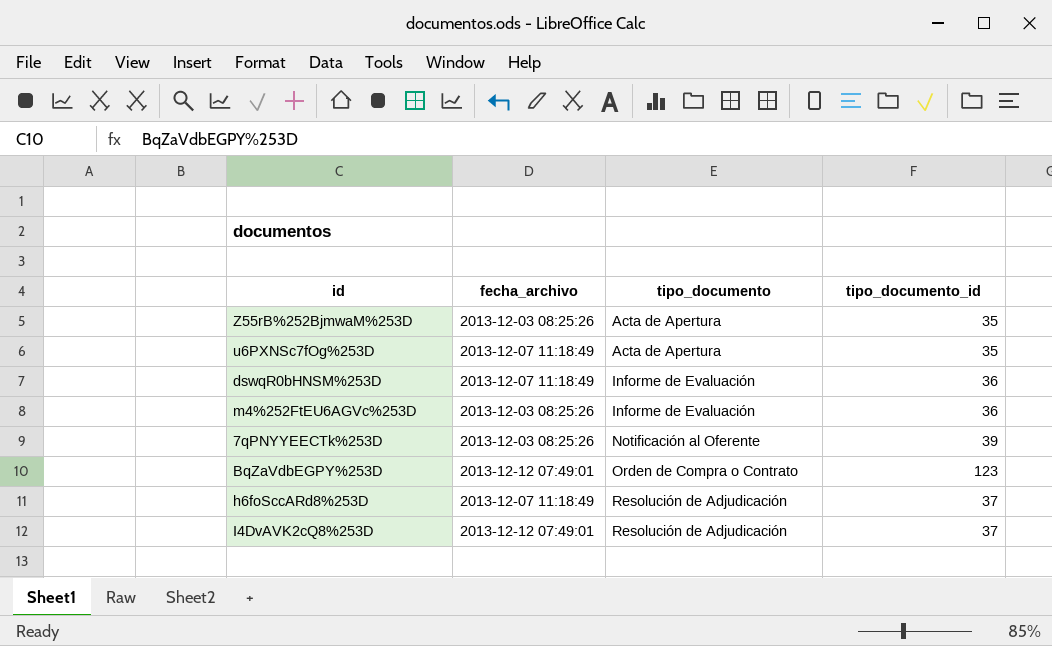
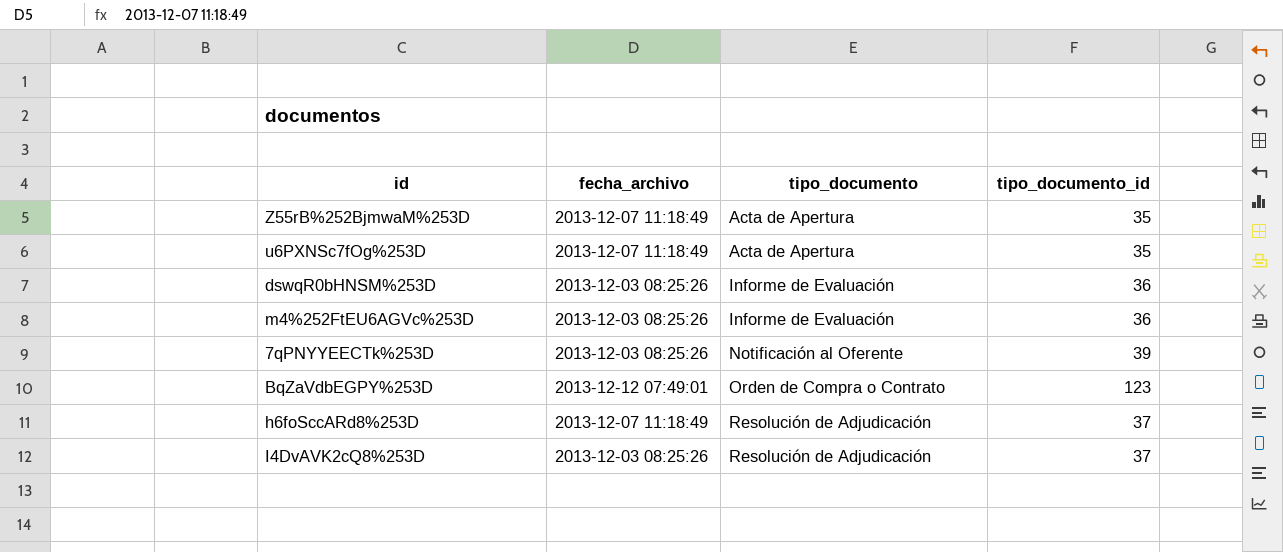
Z55rB%252BjmwaM%253D | fecha_archivo: 2013-12-03 08:25:26 -> 2013-12-07 11:18:49
dswqR0bHNSM%253D | fecha_archivo: 2013-12-07 11:18:49 -> 2013-12-03 08:25:26
I4DvAVK2cQ8%253D | fecha_archivo: 2013-12-12 07:49:01 -> 2013-12-03 08:25:26

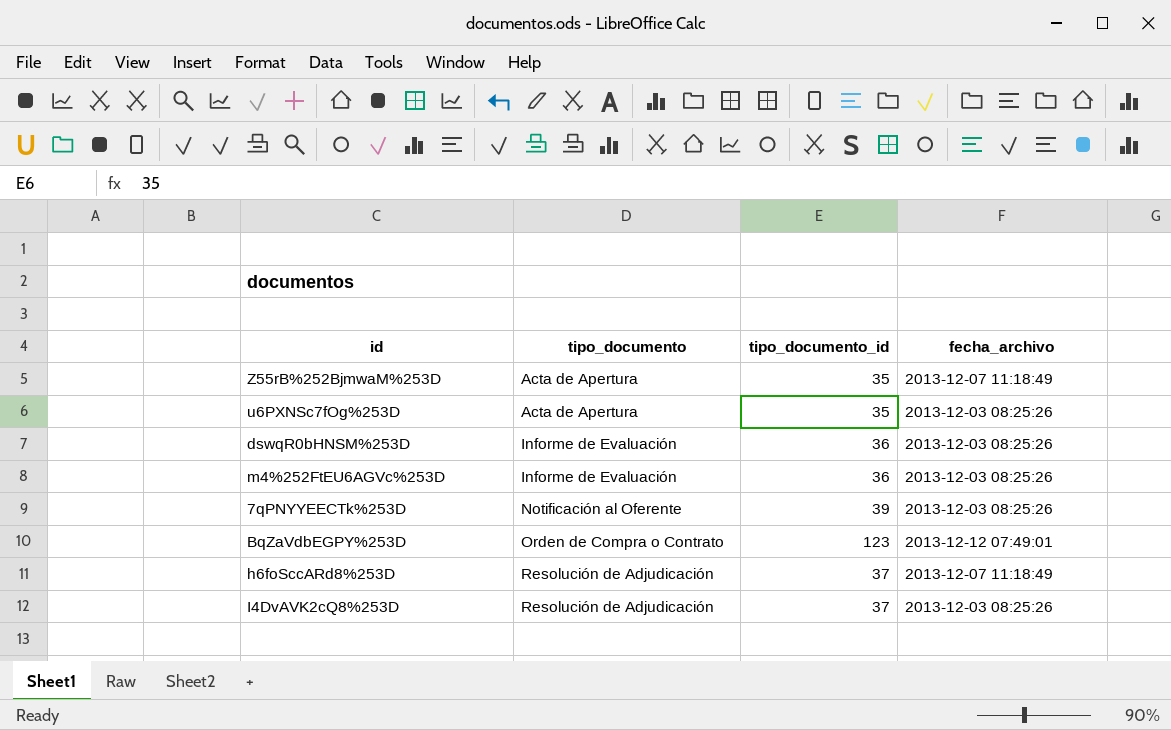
column fecha_archivo | position: 2 -> 4
u6PXNSc7fOg%253D | fecha_archivo: 2013-12-07 11:18:49 -> 2013-12-03 08:25:26

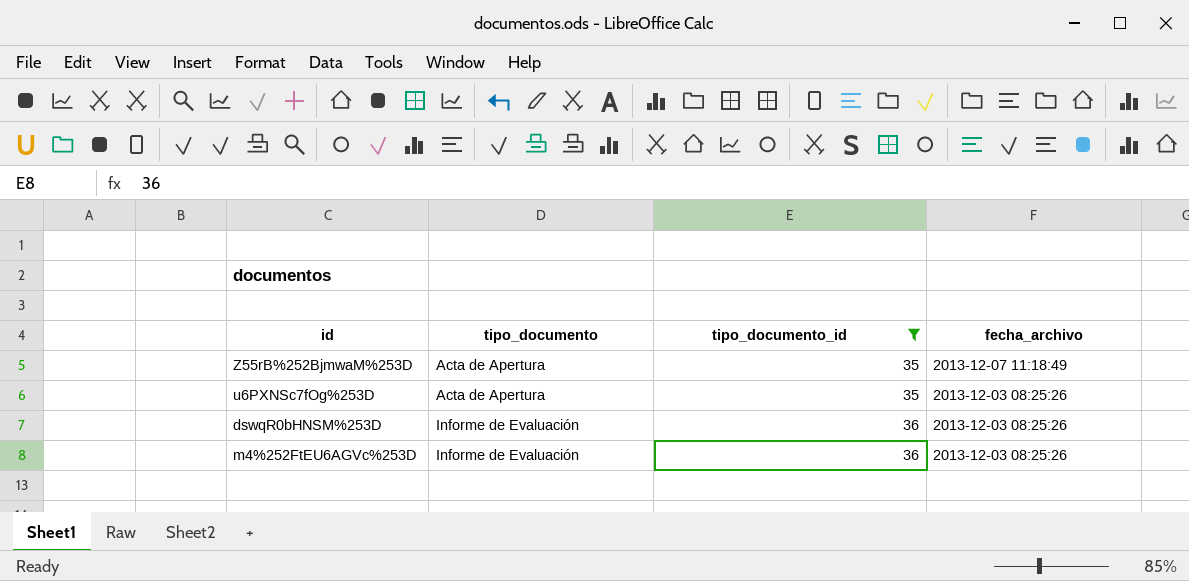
filter: none -> tipo_documento_id <= 36

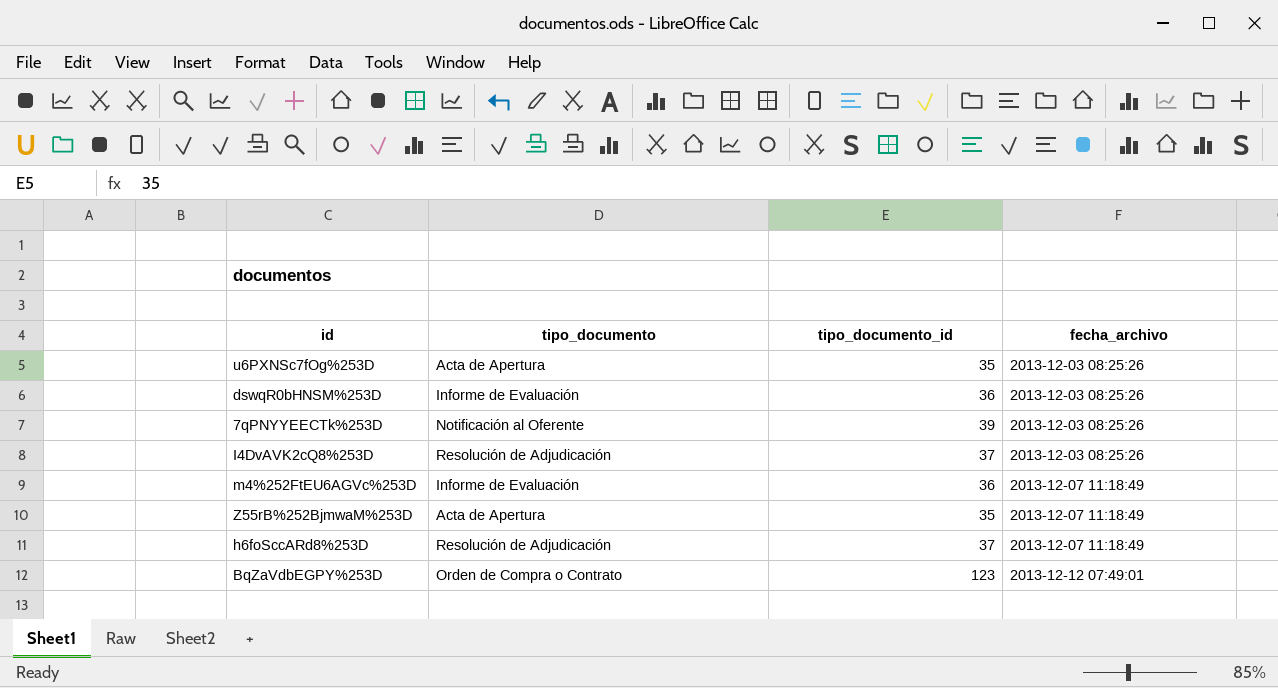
filter: tipo_documento_id <= 36 -> none
row order: tipo_documento ascending -> fecha_archivo ascending
m4%252FtEU6AGVc%253D | fecha_archivo: 2013-12-03 08:25:26 -> 2013-12-07 11:18:49

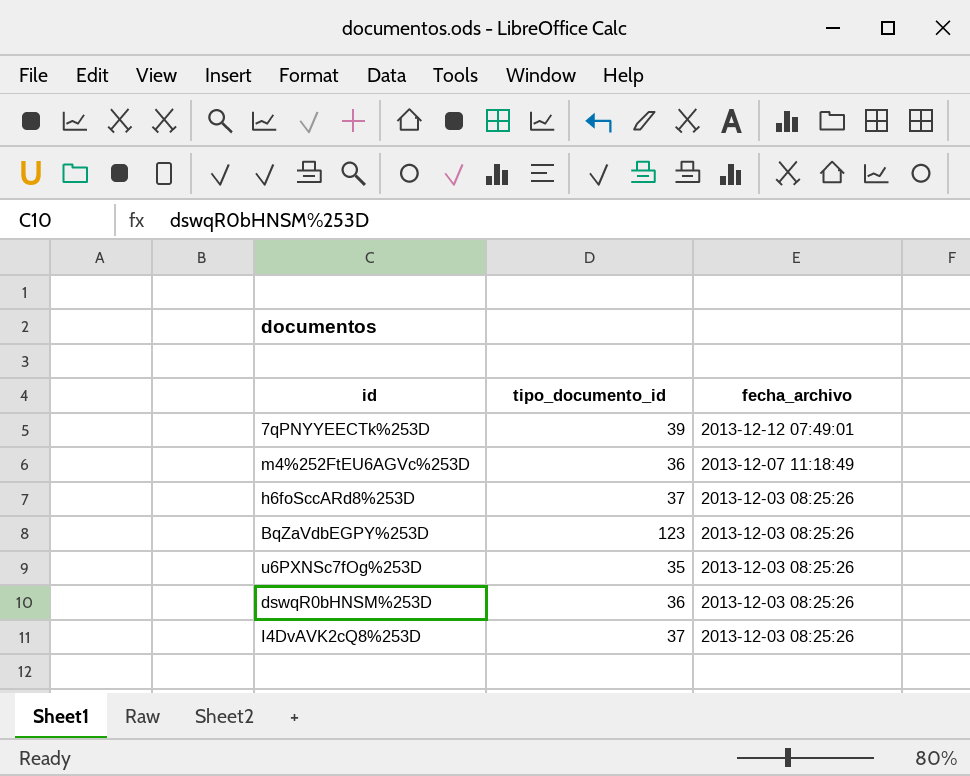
row order: fecha_archivo ascending -> fecha_archivo descending
column tipo_documento | position: 2 -> none
row Z55rB%252BjmwaM%253D: Acta de Apertura | 35 | 2013-12-07 11:18:49 -> none
7qPNYYEECTk%253D | fecha_archivo: 2013-12-03 08:25:26 -> 2013-12-12 07:49:01
h6foSccARd8%253D | fecha_archivo: 2013-12-07 11:18:49 -> 2013-12-03 08:25:26
BqZaVdbEGPY%253D | fecha_archivo: 2013-12-12 07:49:01 -> 2013-12-03 08:25:26

